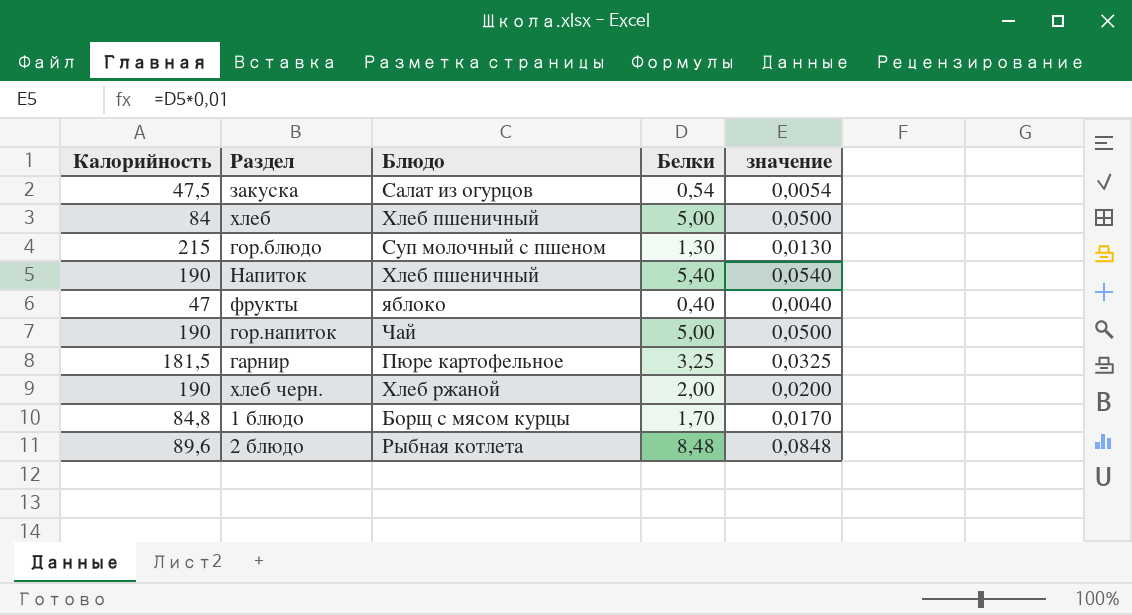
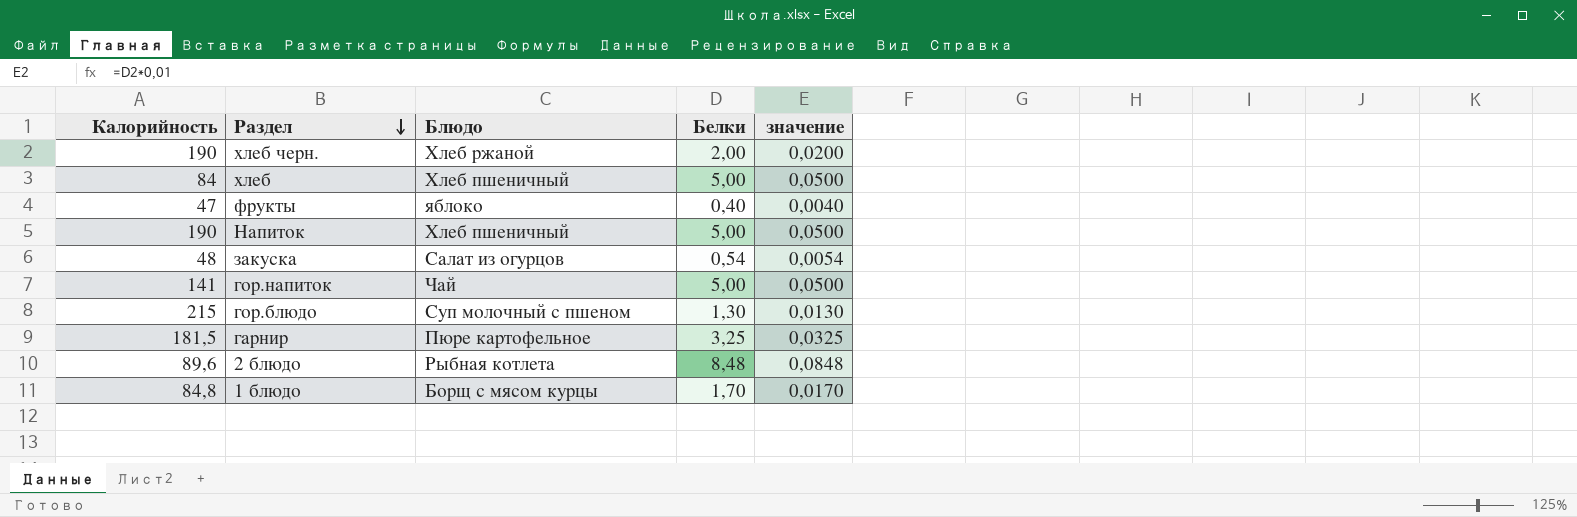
row order: none -> Раздел descending
Напиток | Белки: 5,40 -> 5,00
Напиток | значение: 0,0540 -> 0,0500
закуска | Калорийность: 47,5 -> 48
гор.напиток | Калорийность: 190 -> 141

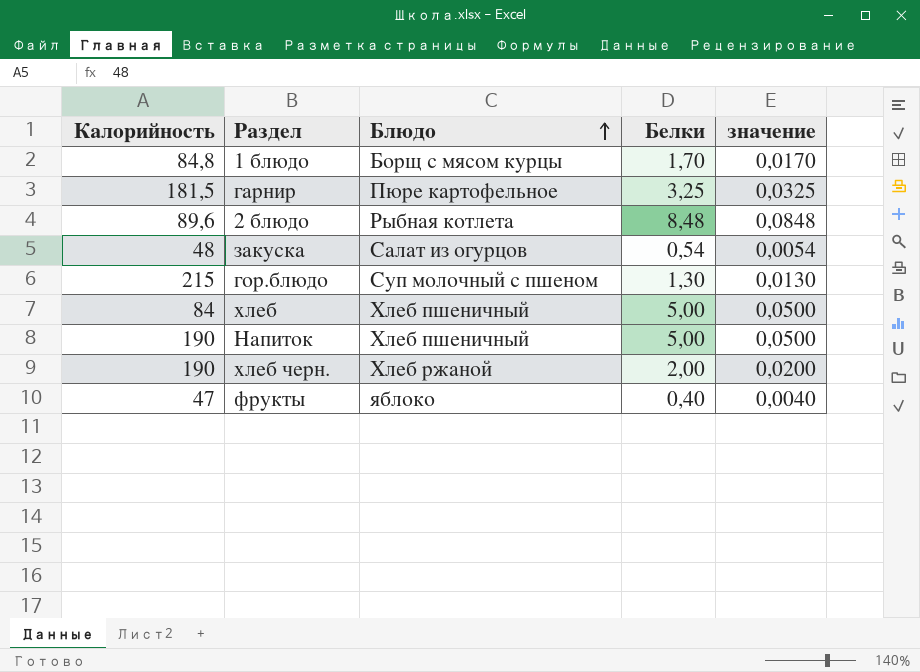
row order: Раздел descending -> Блюдо ascending
row гор.напиток: 141 | Чай | 5,00 | 0,0500 -> none

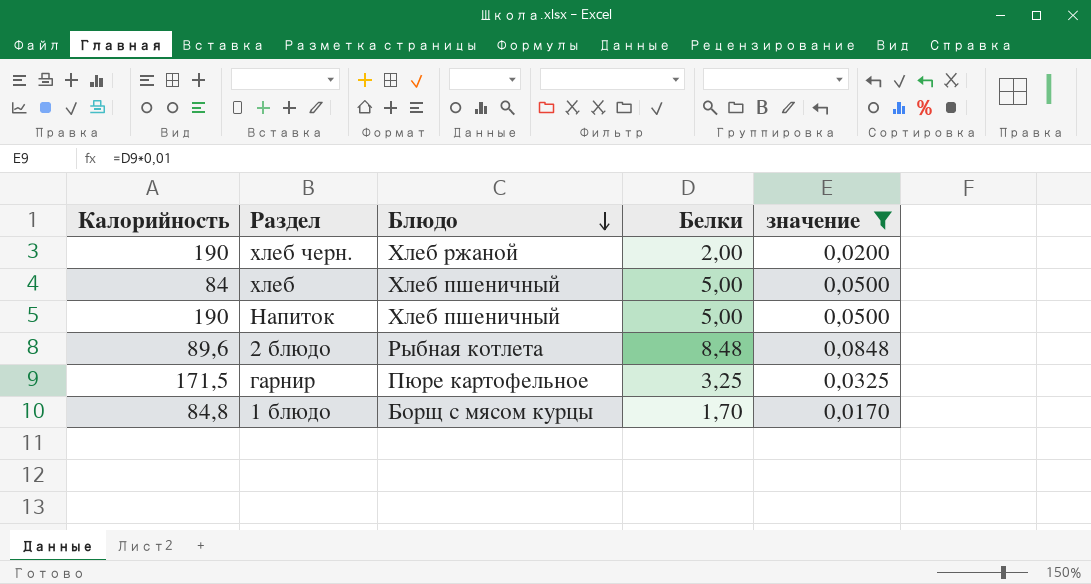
filter: none -> значение >= 0,0170
row order: Блюдо ascending -> Блюдо descending
гарнир | Калорийность: 181,5 -> 171,5

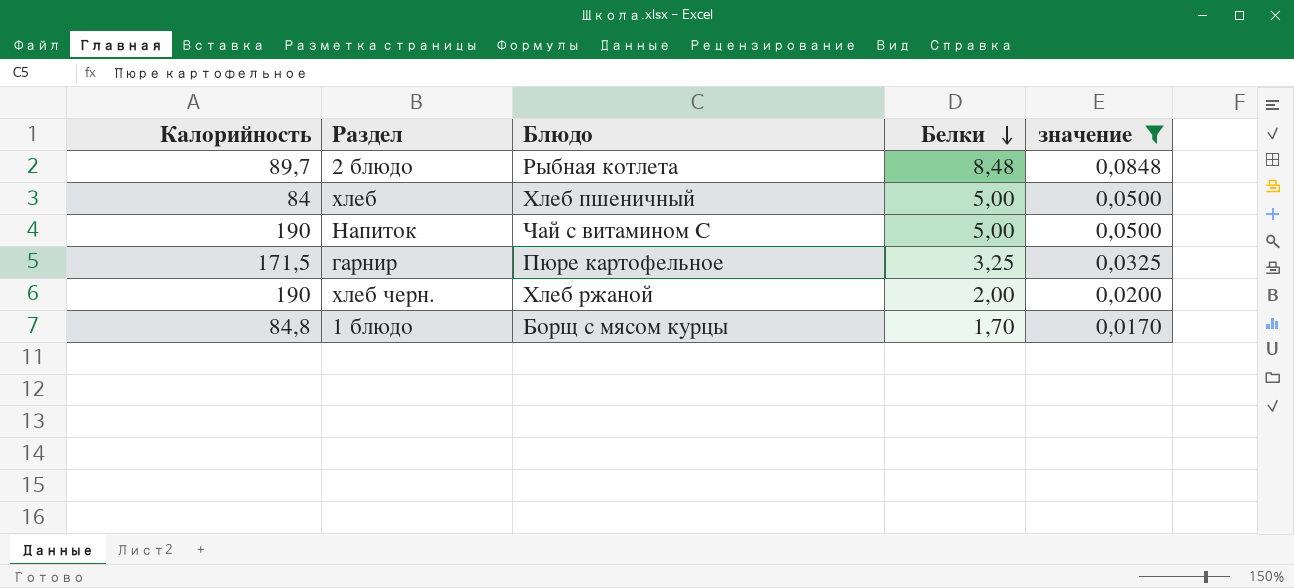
row order: Блюдо descending -> Белки descending
2 блюдо | Калорийность: 89,6 -> 89,7
Напиток | Блюдо: Хлеб пшеничный -> Чай с витамином С

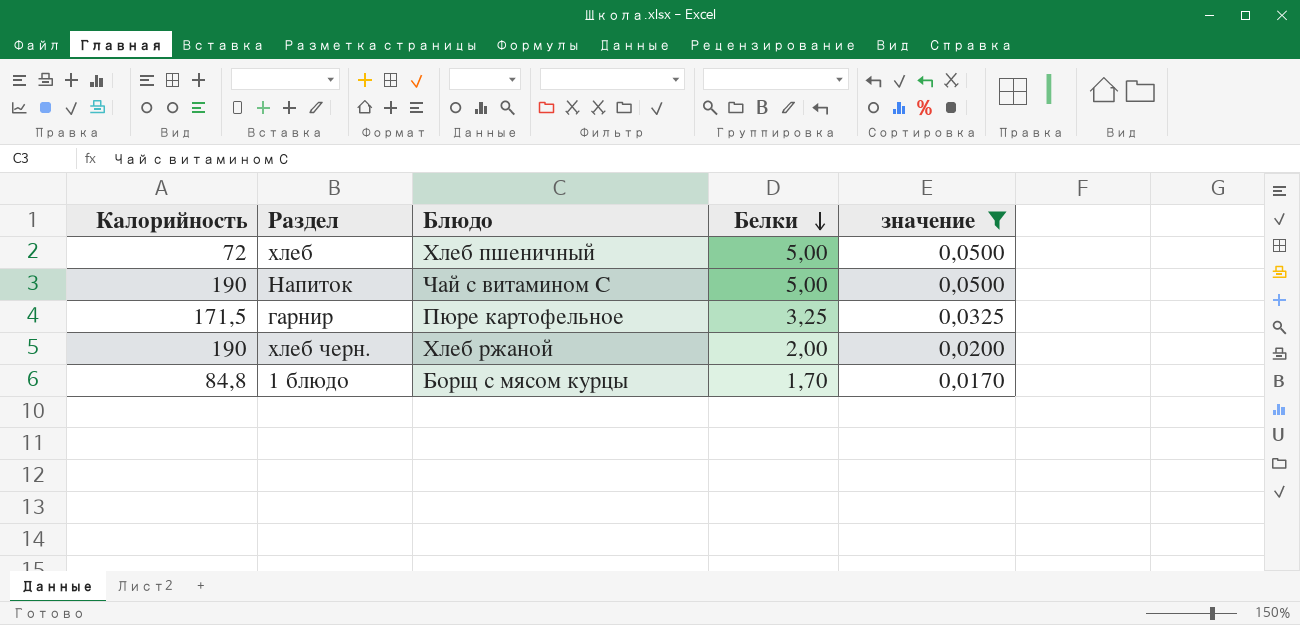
row 2 блюдо: 89,7 | Рыбная котлета | 8,48 | 0,0848 -> none
хлеб | Калорийность: 84 -> 72

